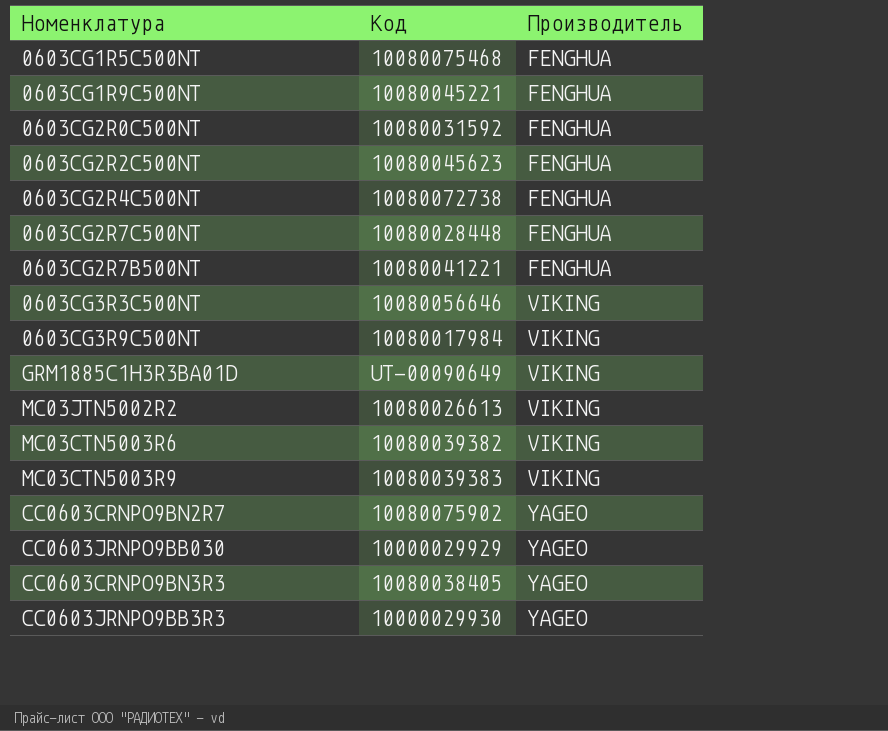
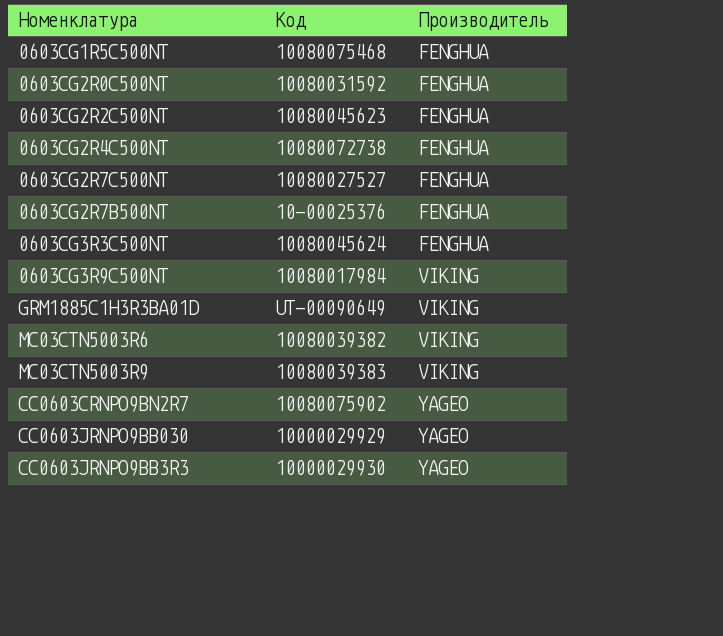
row 0603CG1R9C500NT: 10080045221 | FENGHUA -> none
row MC03JTN5002R2: 10080026613 | VIKING -> none
row CC0603CRNPO9BN3R3: 10080038405 | YAGEO -> none
0603CG2R7C500NT | Код: 10080028448 -> 10080027527
0603CG2R7B500NT | Код: 10080041221 -> 10-00025376
0603CG3R3C500NT | Код: 10080056646 -> 10080045624
0603CG3R3C500NT | Производитель: VIKING -> FENGHUA

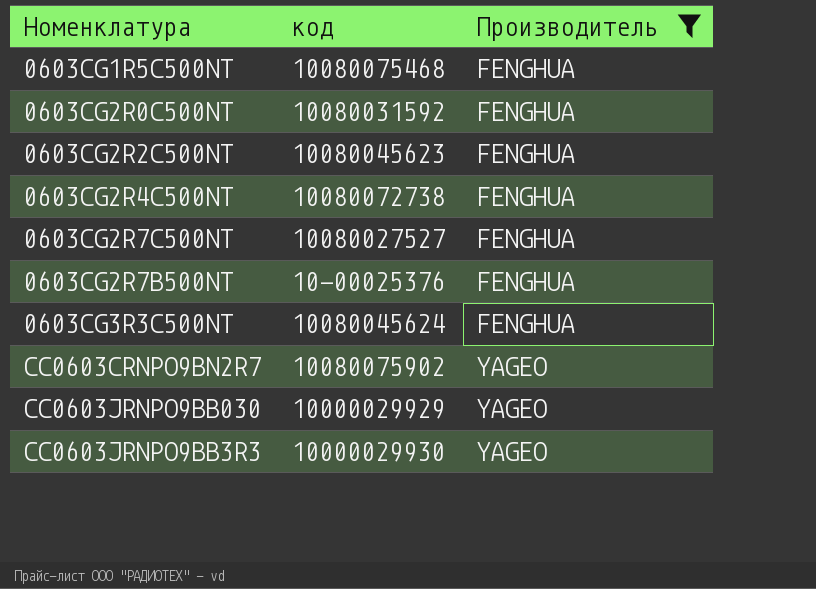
filter: none -> Производитель != VIKING
column name: Код -> код

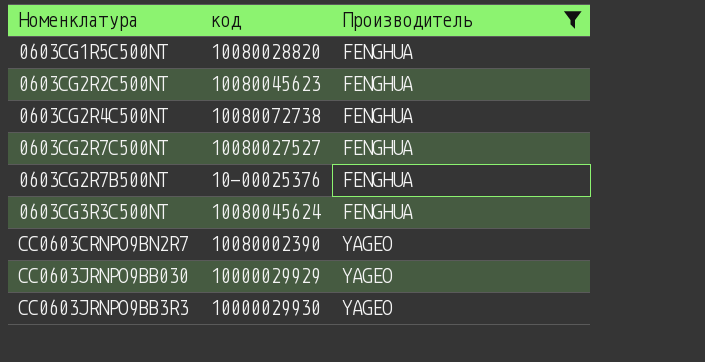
row 0603CG2R0C500NT: 10080031592 | FENGHUA -> none
0603CG1R5C500NT | код: 10080075468 -> 10080028820
CC0603CRNPO9BN2R7 | код: 10080075902 -> 10080002390

